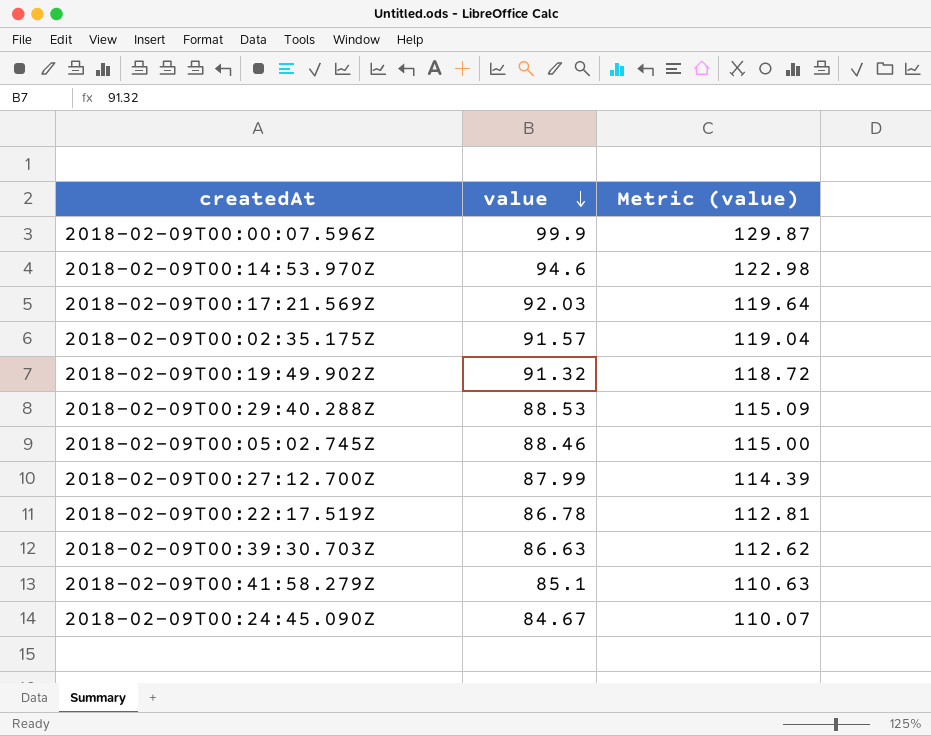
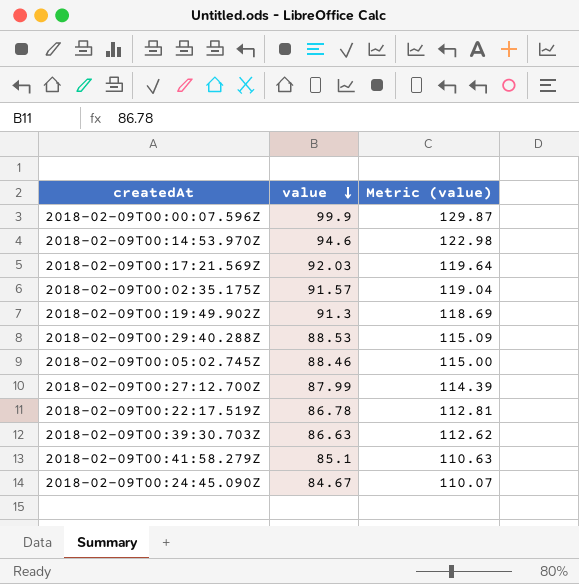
2018-02-09T00:19:49.902Z | value: 91.32 -> 91.3
2018-02-09T00:19:49.902Z | Metric (value): 118.72 -> 118.69

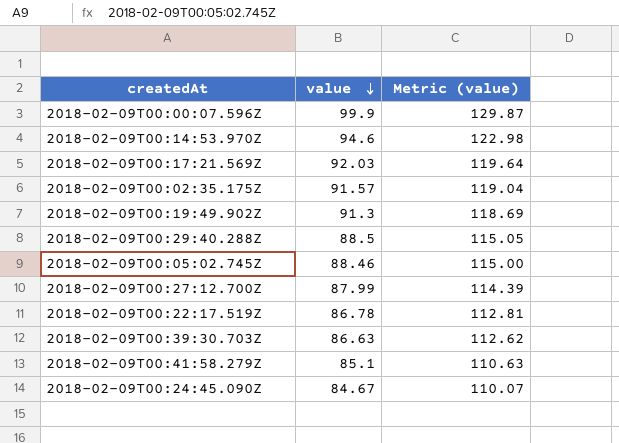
2018-02-09T00:29:40.288Z | value: 88.53 -> 88.5
2018-02-09T00:29:40.288Z | Metric (value): 115.09 -> 115.05

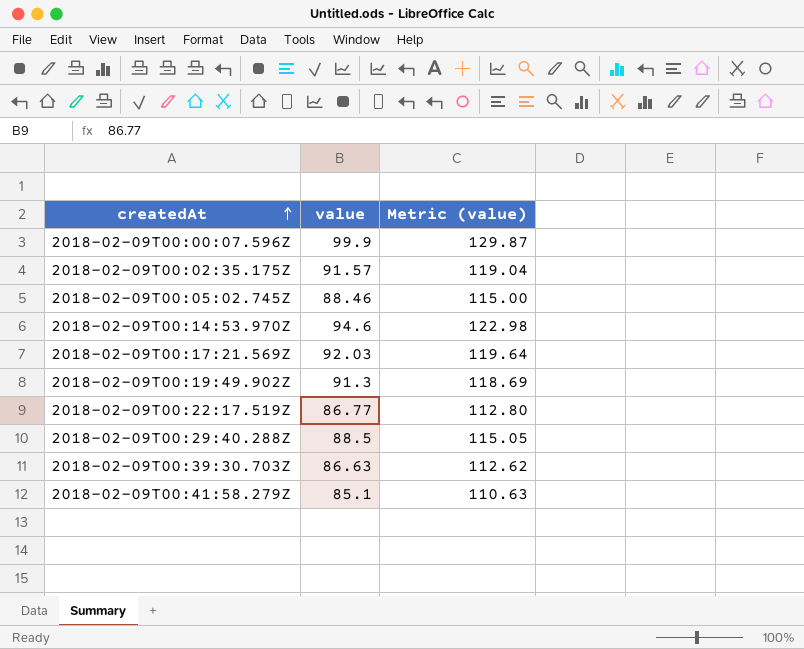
row order: value descending -> createdAt ascending
row 2018-02-09T00:27:12.700Z: 87.99 | 114.39 -> none
row 2018-02-09T00:24:45.090Z: 84.67 | 110.07 -> none
2018-02-09T00:22:17.519Z | value: 86.78 -> 86.77
2018-02-09T00:22:17.519Z | Metric (value): 112.81 -> 112.80

